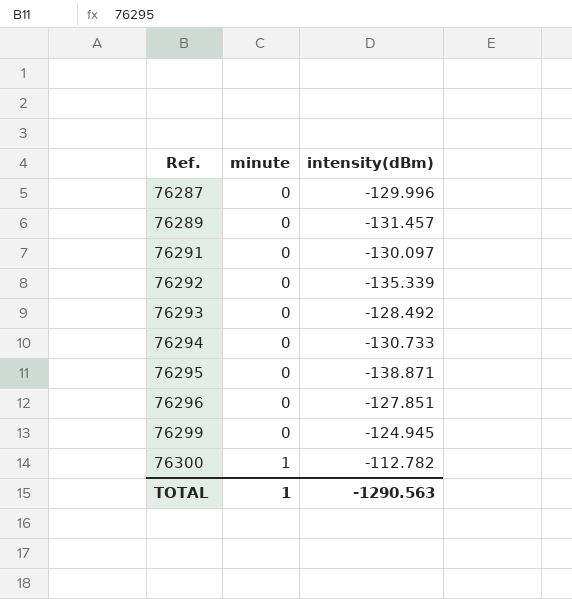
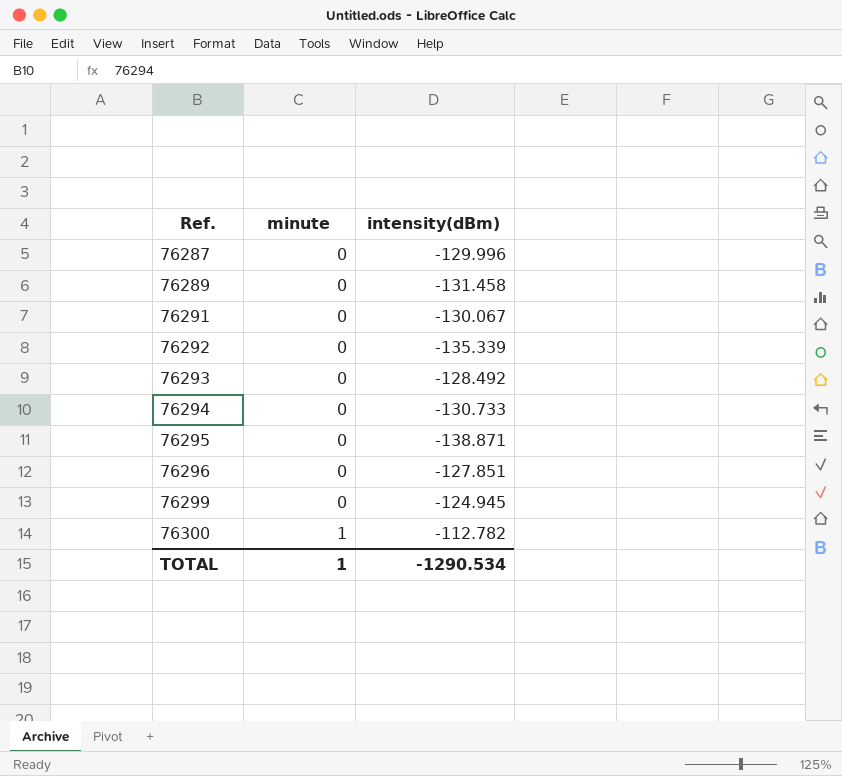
76289 | intensity(dBm): -131.457 -> -131.458
76291 | intensity(dBm): -130.097 -> -130.067
TOTAL | intensity(dBm): -1290.563 -> -1290.534

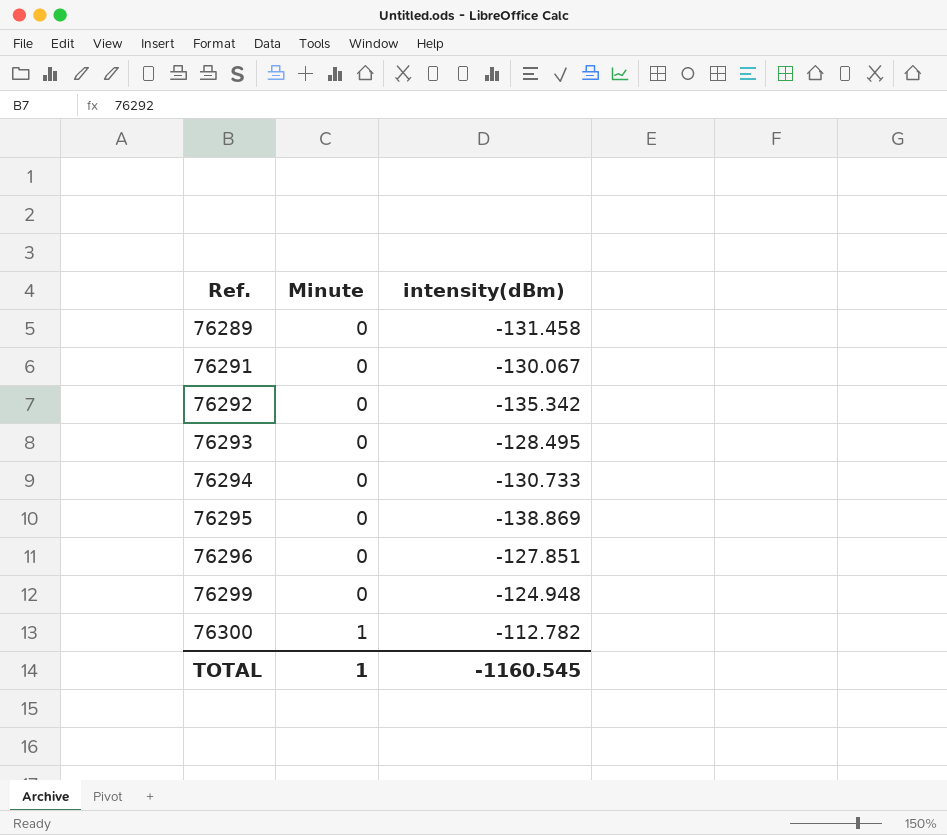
column name: minute -> Minute
row 76287: 0 | -129.996 -> none
76292 | intensity(dBm): -135.339 -> -135.342
76293 | intensity(dBm): -128.492 -> -128.495
76295 | intensity(dBm): -138.871 -> -138.869
76299 | intensity(dBm): -124.945 -> -124.948
TOTAL | intensity(dBm): -1290.534 -> -1160.545

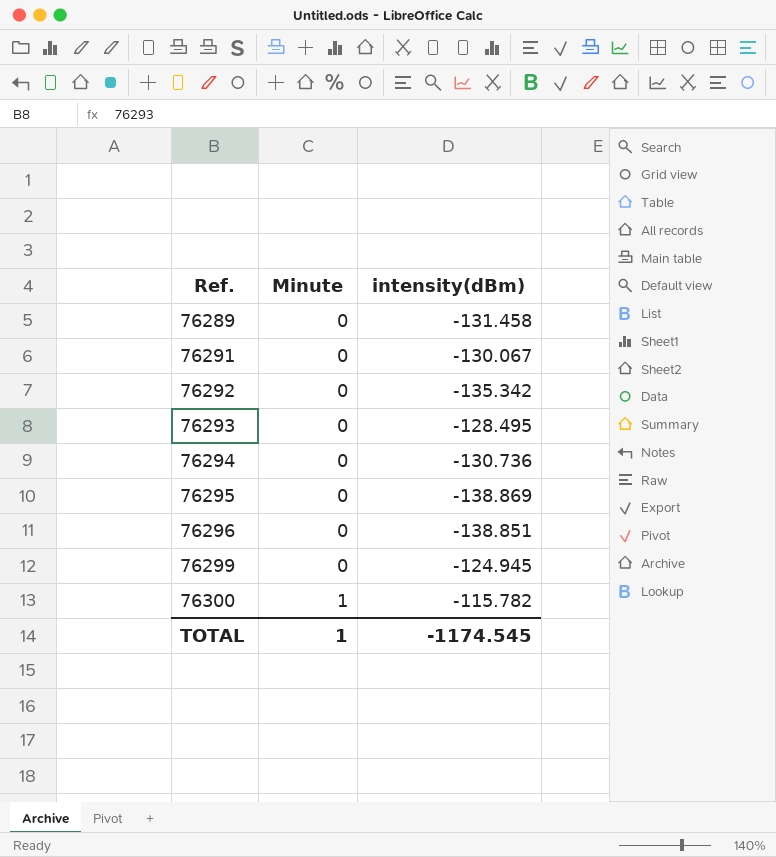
76294 | intensity(dBm): -130.733 -> -130.736
76296 | intensity(dBm): -127.851 -> -138.851
76299 | intensity(dBm): -124.948 -> -124.945
76300 | intensity(dBm): -112.782 -> -115.782
TOTAL | intensity(dBm): -1160.545 -> -1174.545

